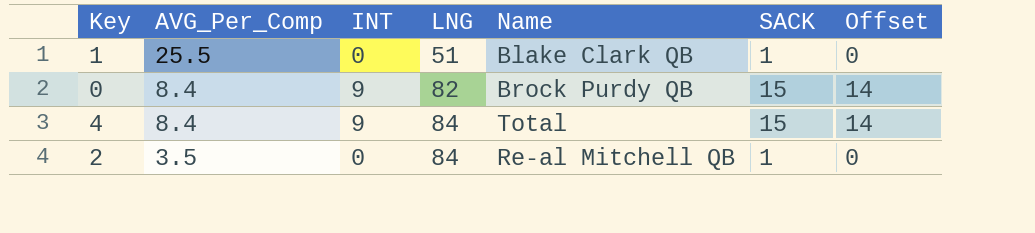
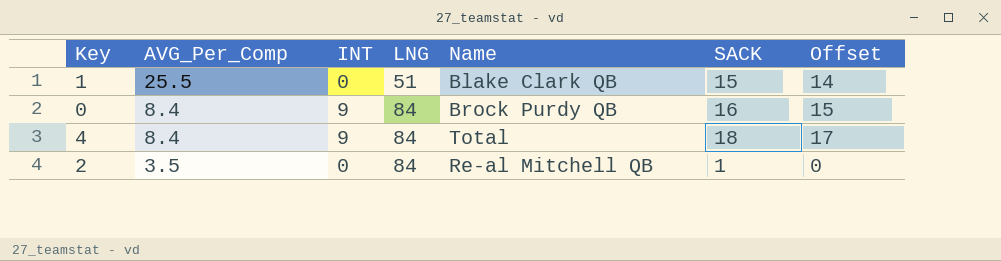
1 | SACK: 1 -> 15
1 | Offset: 0 -> 14
0 | LNG: 82 -> 84
0 | SACK: 15 -> 16
0 | Offset: 14 -> 15
4 | SACK: 15 -> 18
4 | Offset: 14 -> 17

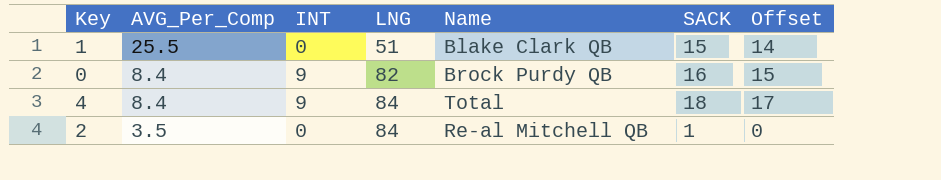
0 | LNG: 84 -> 82

